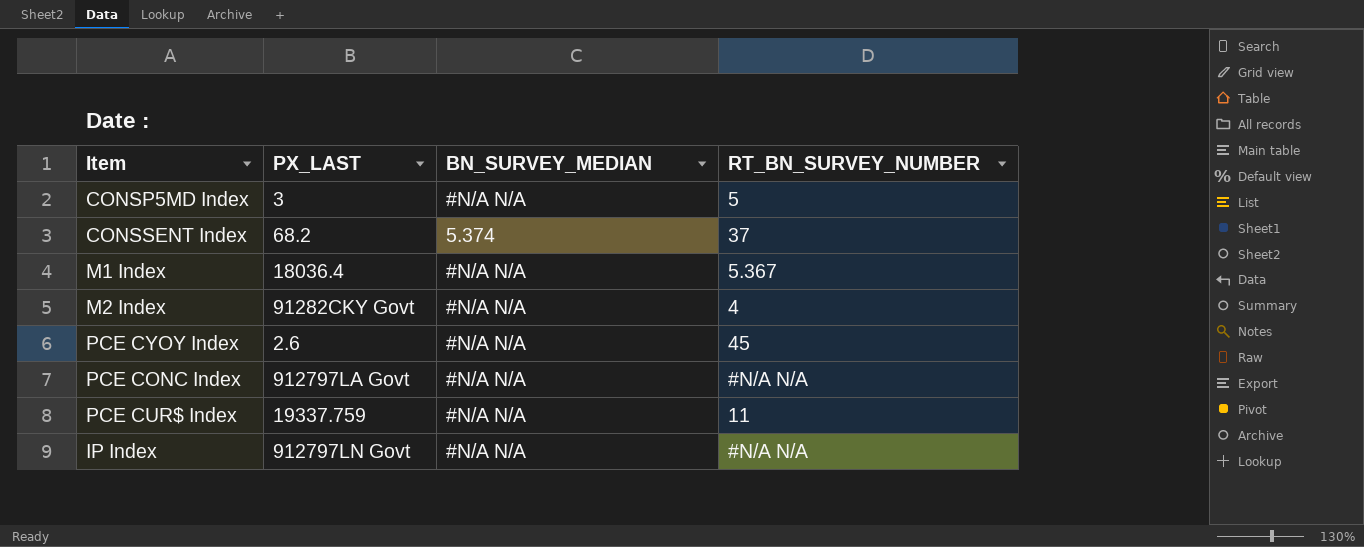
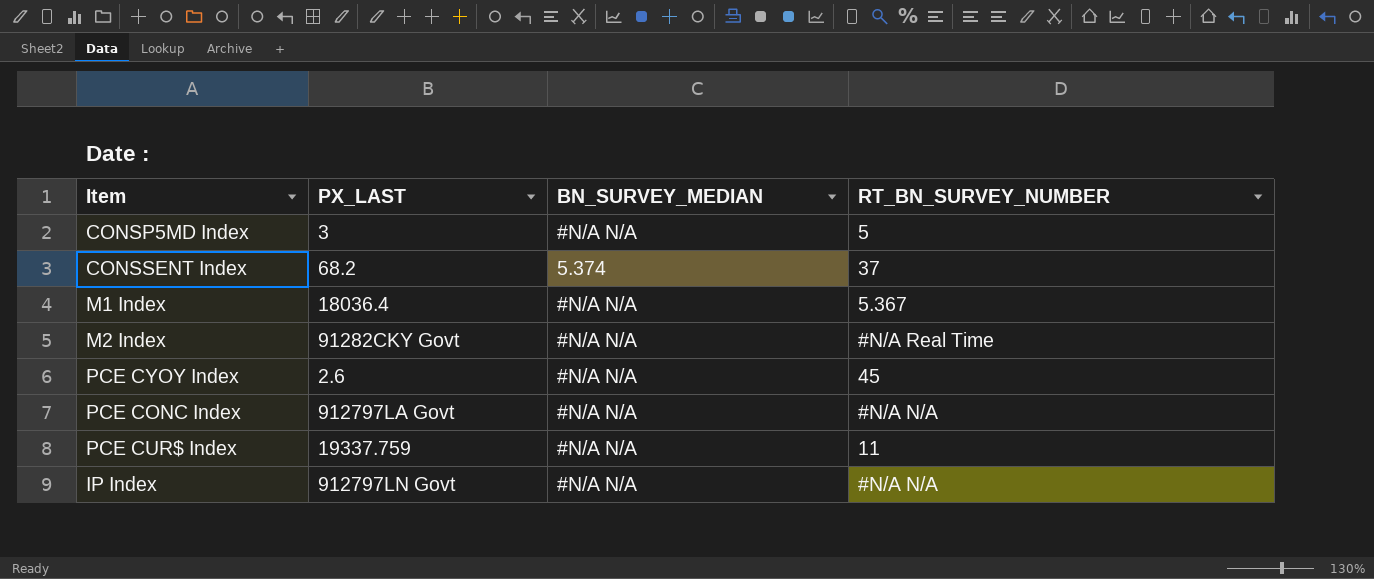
M2 Index | RT_BN_SURVEY_NUMBER: 4 -> #N/A Real Time

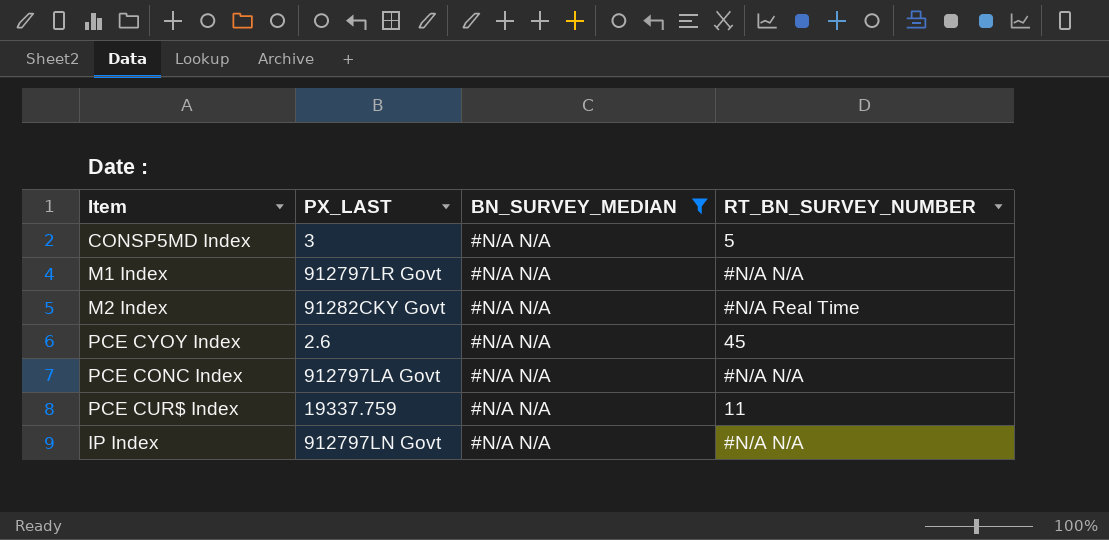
filter: none -> BN_SURVEY_MEDIAN = #N/A N/A
M1 Index | PX_LAST: 18036.4 -> 912797LR Govt
M1 Index | RT_BN_SURVEY_NUMBER: 5.367 -> #N/A N/A

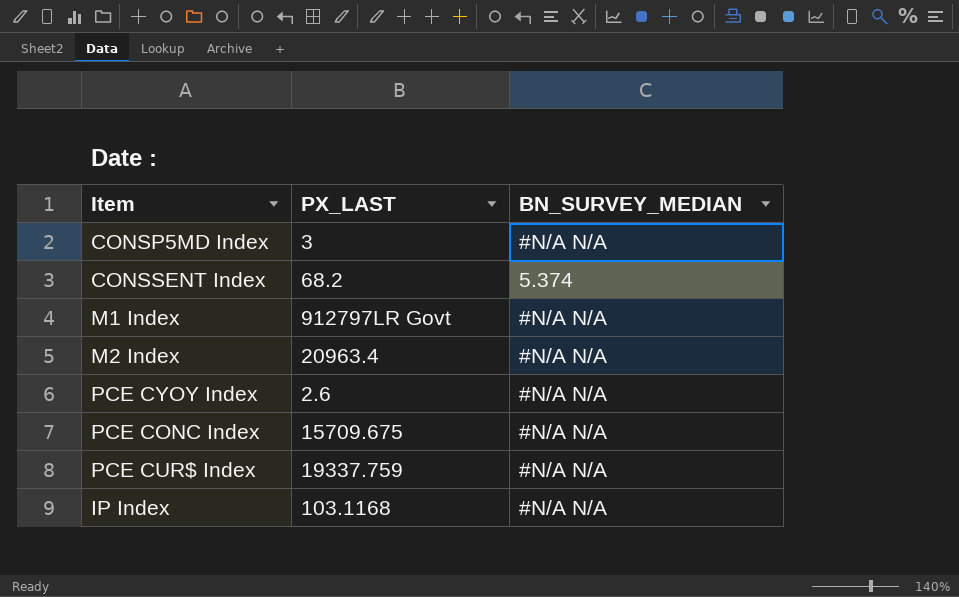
filter: BN_SURVEY_MEDIAN = #N/A N/A -> none
column RT_BN_SURVEY_NUMBER | position: 4 -> none
M2 Index | PX_LAST: 91282CKY Govt -> 20963.4
PCE CONC Index | PX_LAST: 912797LA Govt -> 15709.675
IP Index | PX_LAST: 912797LN Govt -> 103.1168

